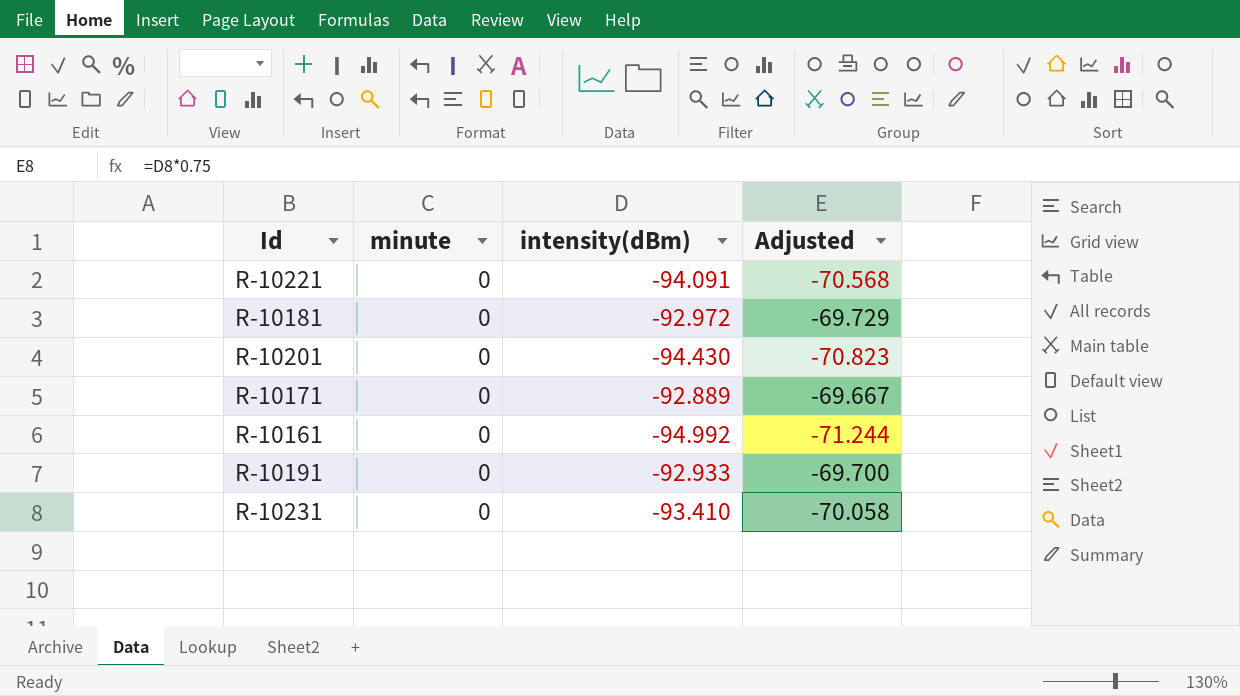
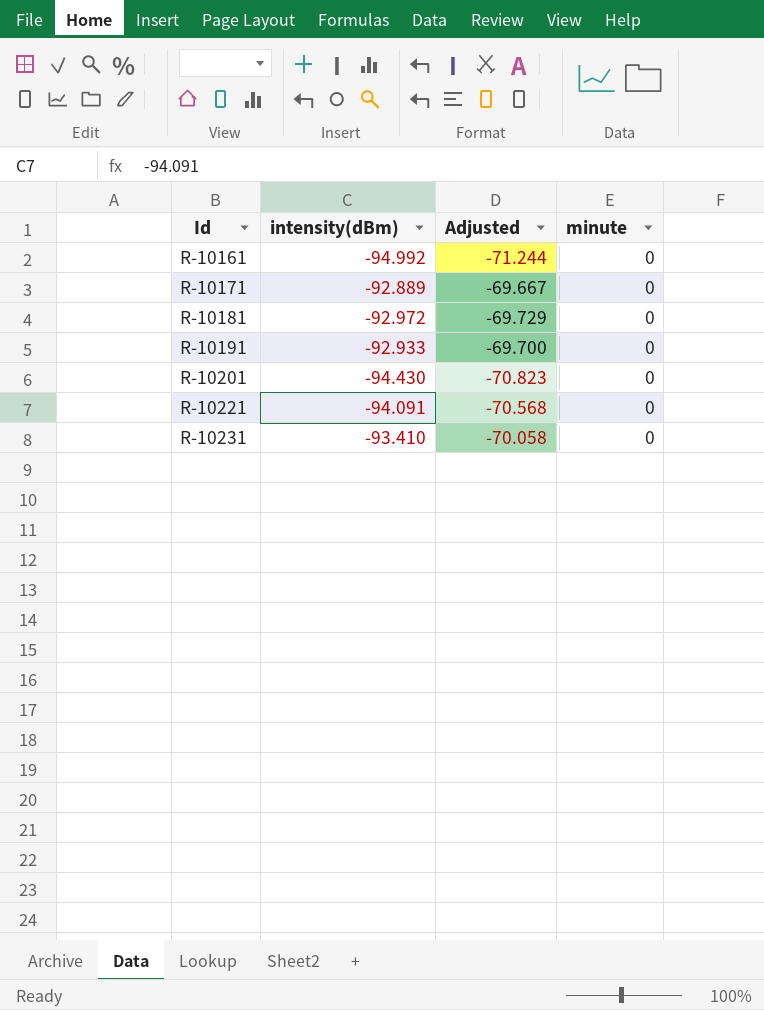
row order: none -> Id ascending
column minute | position: 2 -> 4

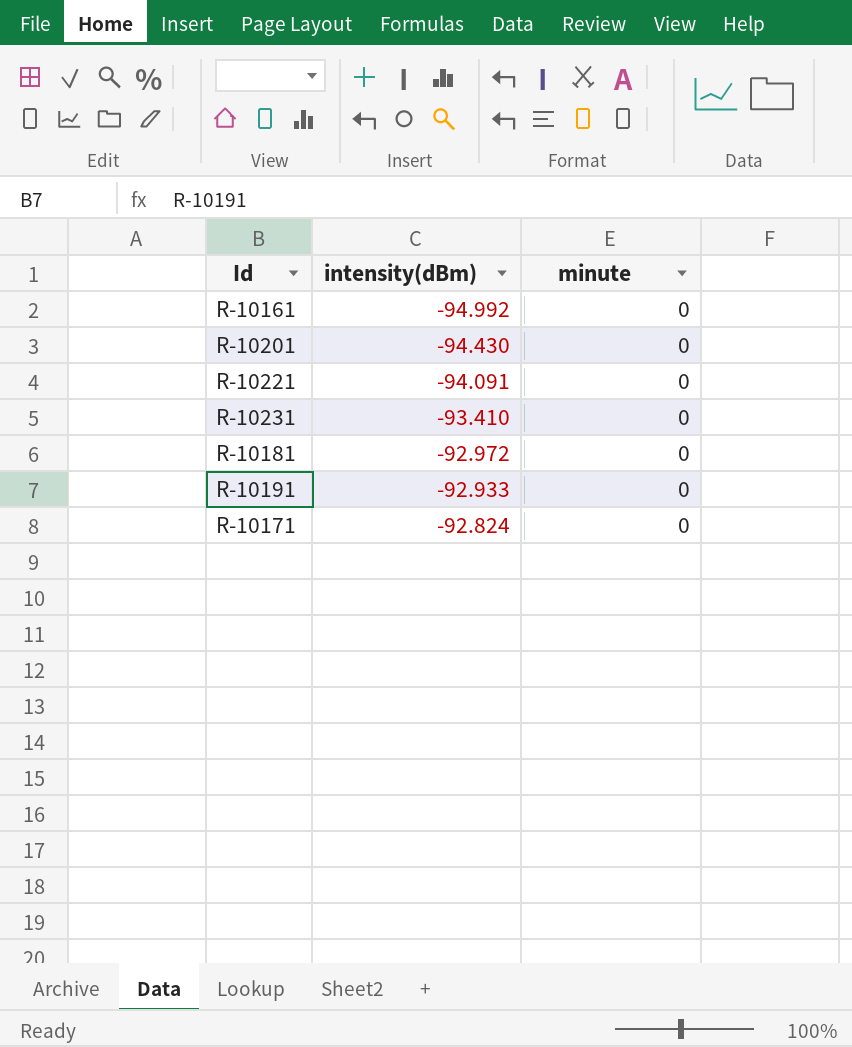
row order: Id ascending -> intensity(dBm) ascending
column Adjusted | formula: [intensity(dBm)] * 0.75 -> none
R-10171 | intensity(dBm): -92.889 -> -92.824

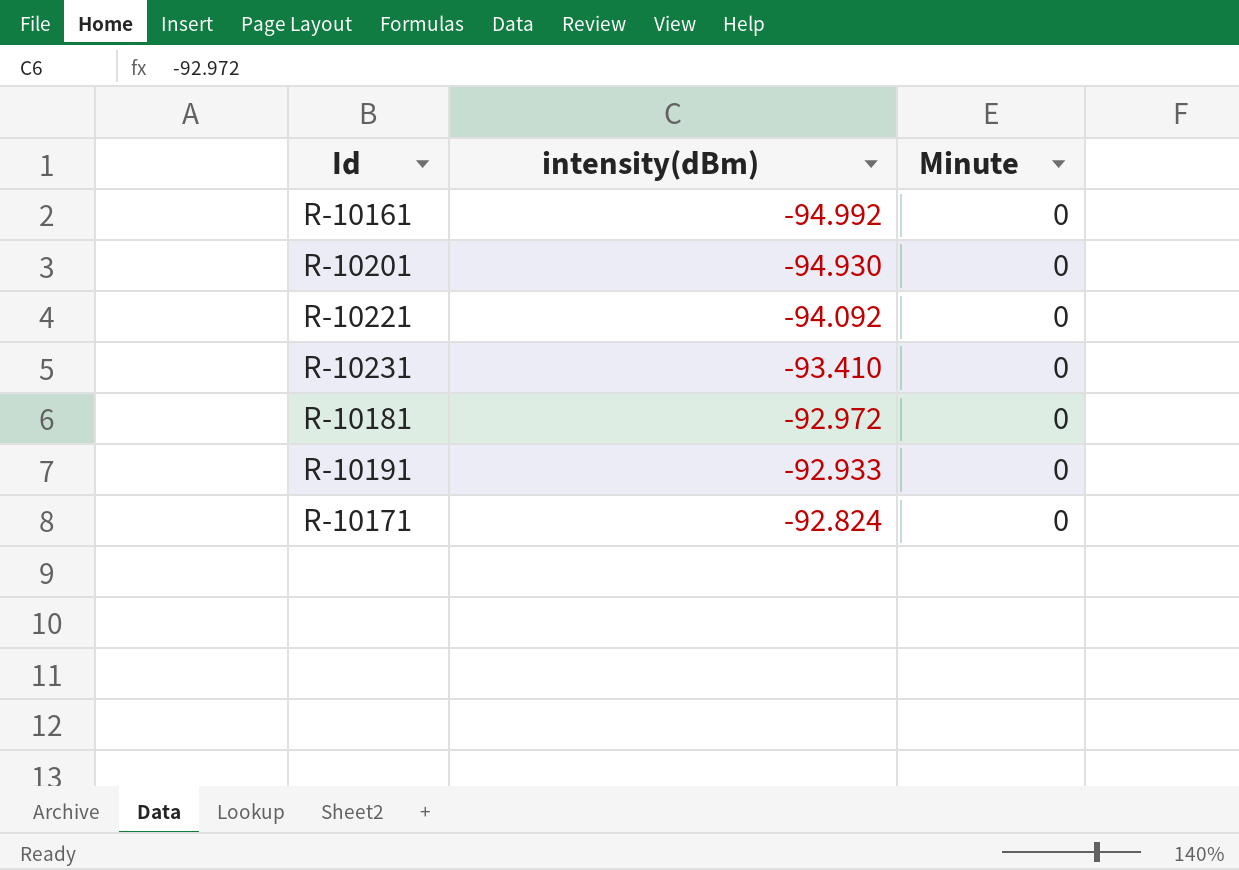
column name: minute -> Minute
R-10201 | intensity(dBm): -94.430 -> -94.930
R-10221 | intensity(dBm): -94.091 -> -94.092

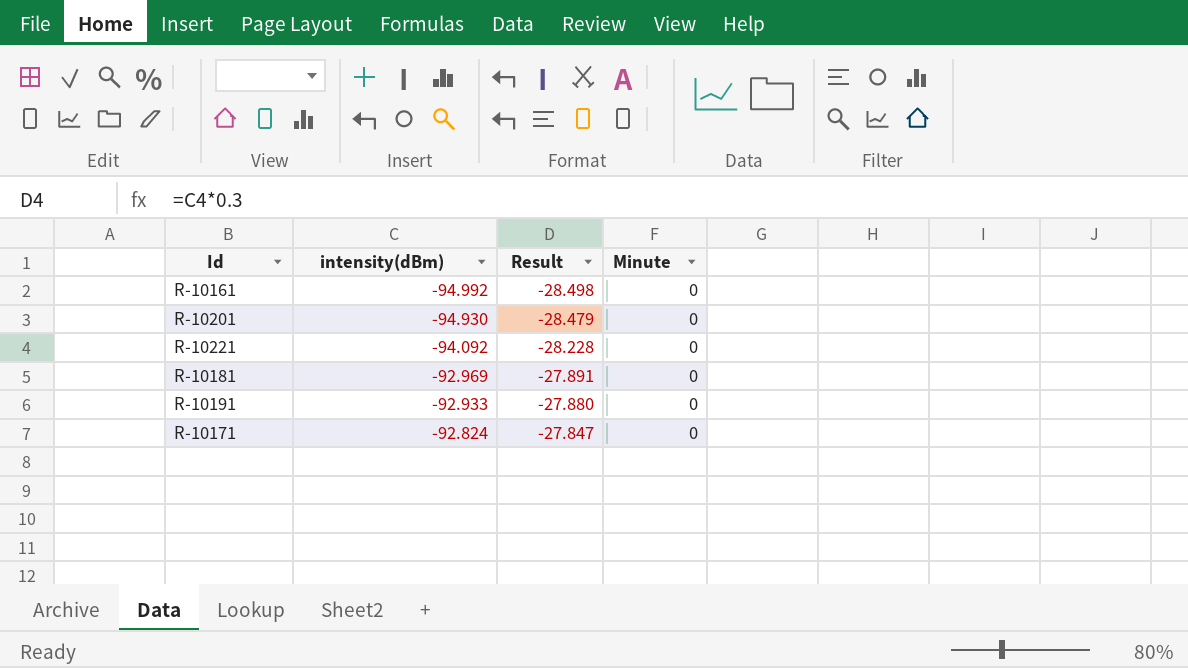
column Result | formula: none -> [intensity(dBm)] * 0.3
row R-10231: -93.410 | 0 -> none
R-10181 | intensity(dBm): -92.972 -> -92.969

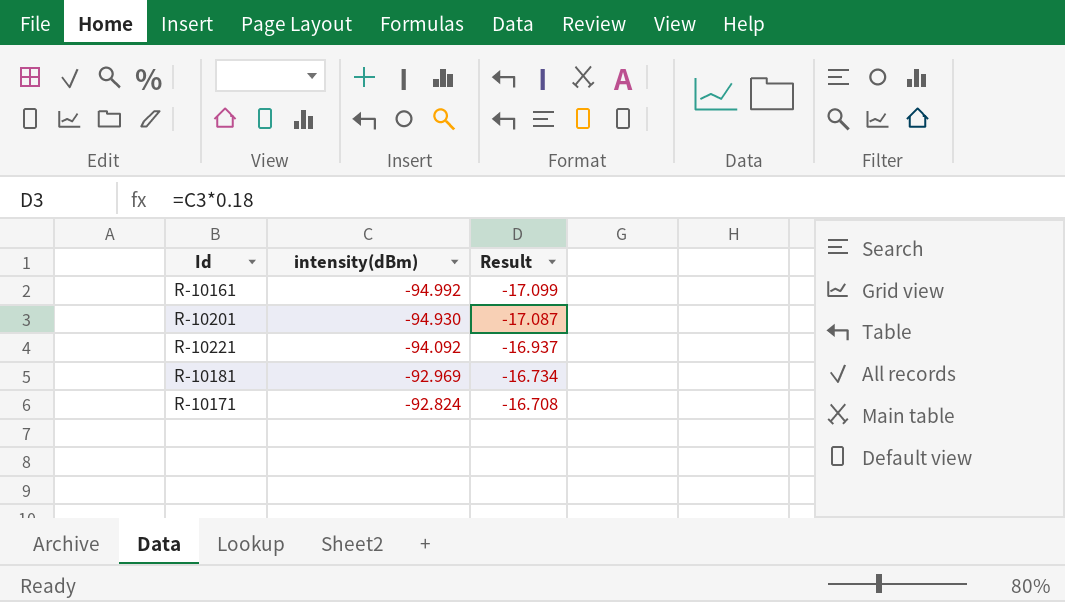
column Minute | position: 4 -> none
column Result | formula: [intensity(dBm)] * 0.3 -> [intensity(dBm)] * 0.18
row R-10191: -92.933 | -27.880 | 0 -> none

